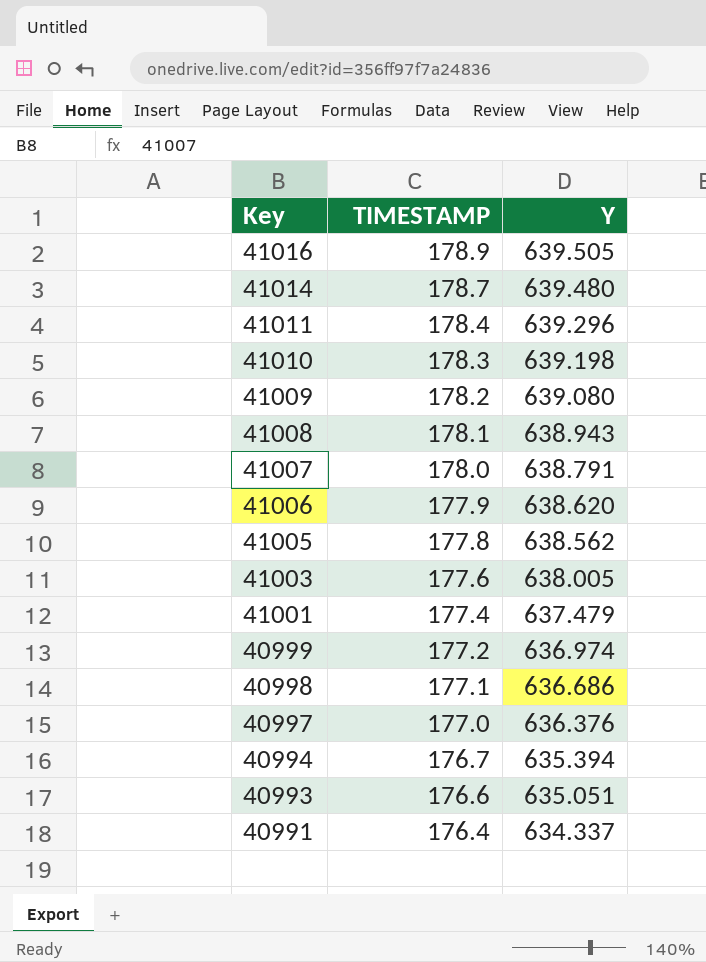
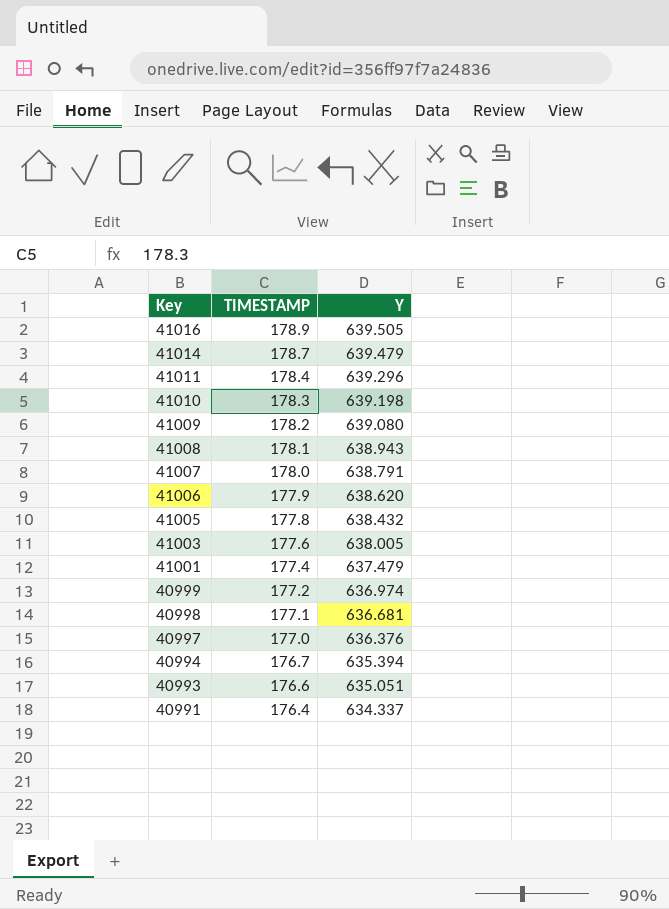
41014 | Y: 639.480 -> 639.479
41005 | Y: 638.562 -> 638.432
40998 | Y: 636.686 -> 636.681

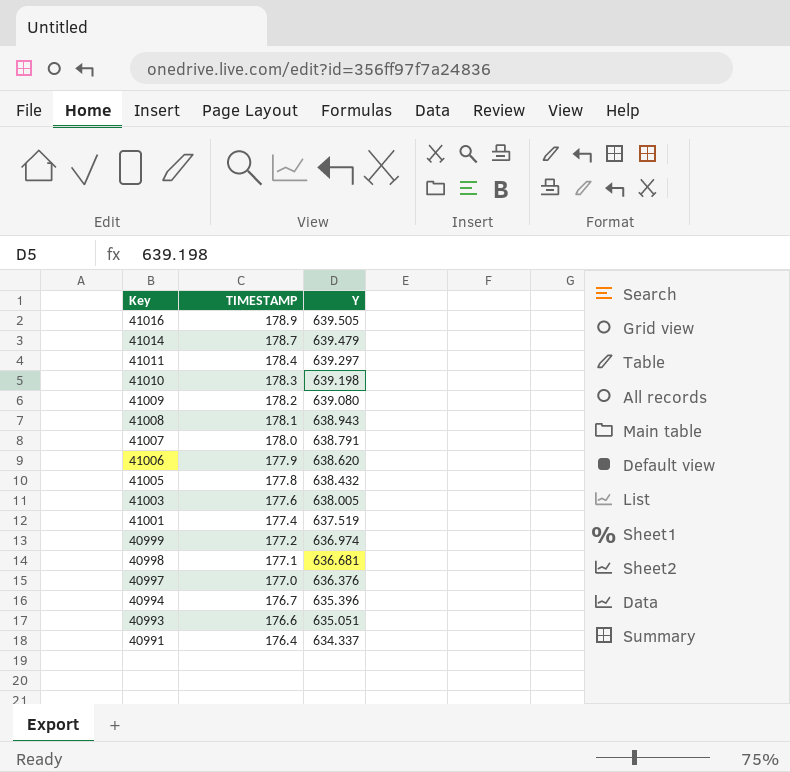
41011 | Y: 639.296 -> 639.297
41001 | Y: 637.479 -> 637.519
40994 | Y: 635.394 -> 635.396

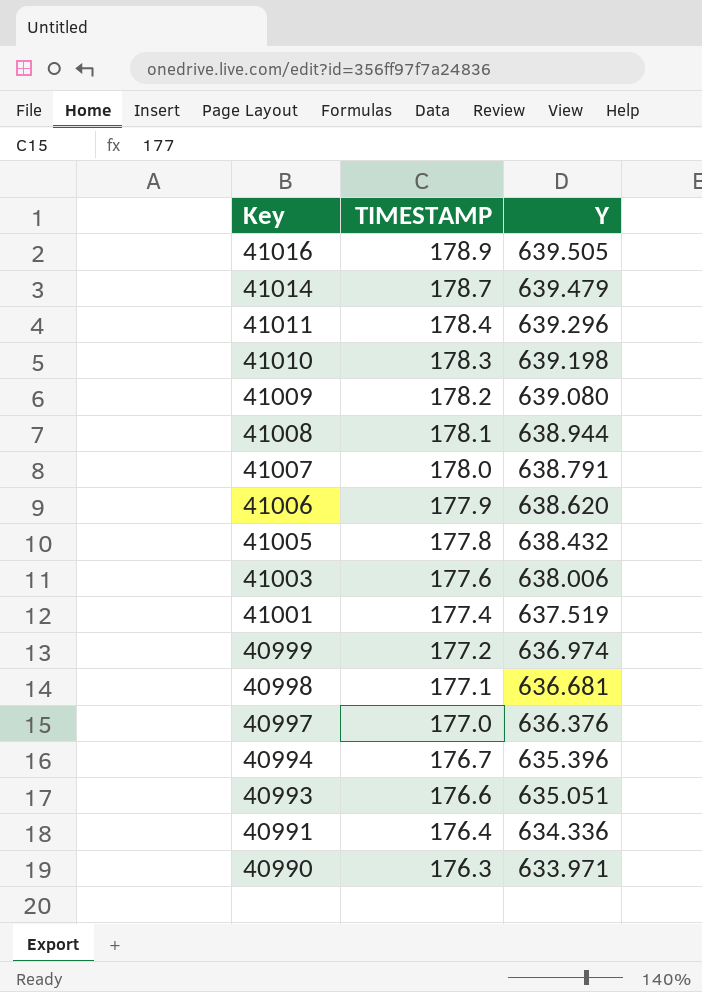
41011 | Y: 639.297 -> 639.296
41008 | Y: 638.943 -> 638.944
41003 | Y: 638.005 -> 638.006
40991 | Y: 634.337 -> 634.336
row 40990: none -> 176.3 | 633.971

